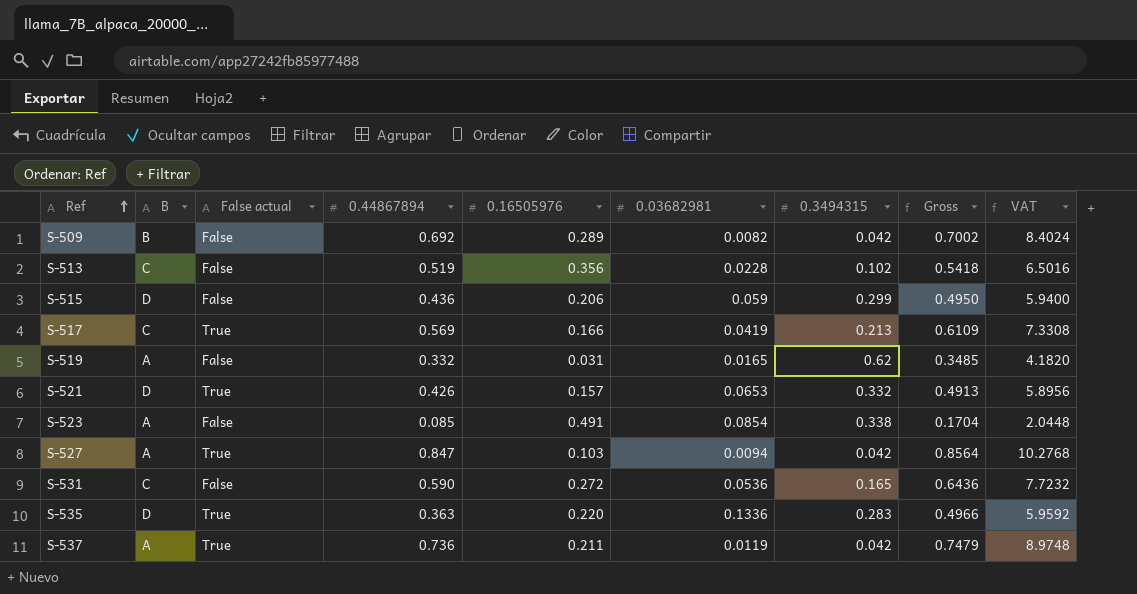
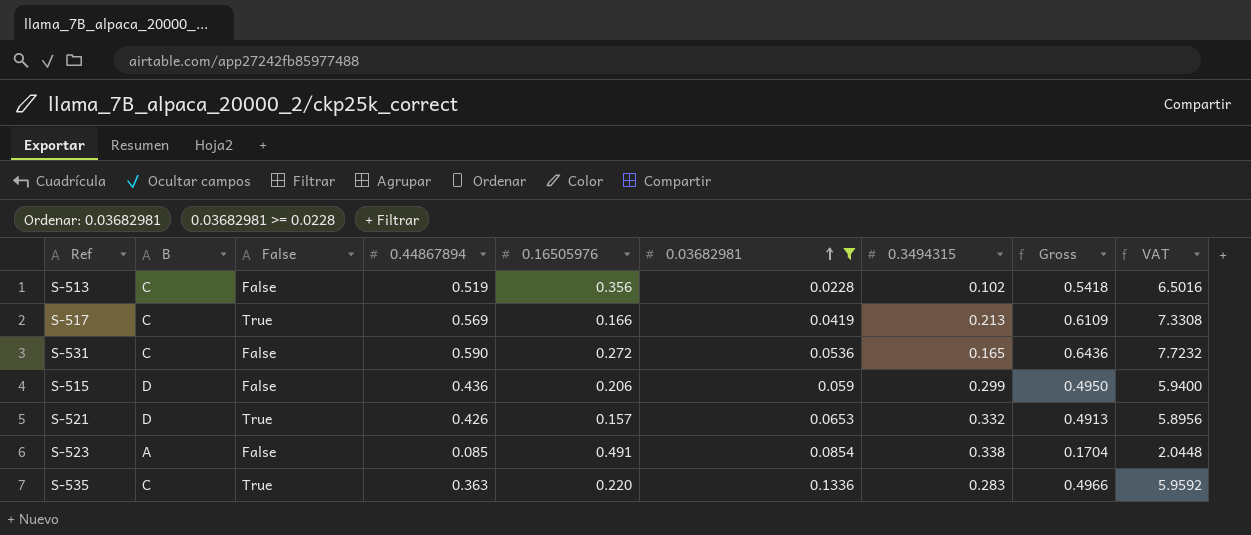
filter: none -> 0.03682981 >= 0.0228
row order: Ref ascending -> 0.03682981 ascending
column name: False actual -> False
S-535 | B: D -> C

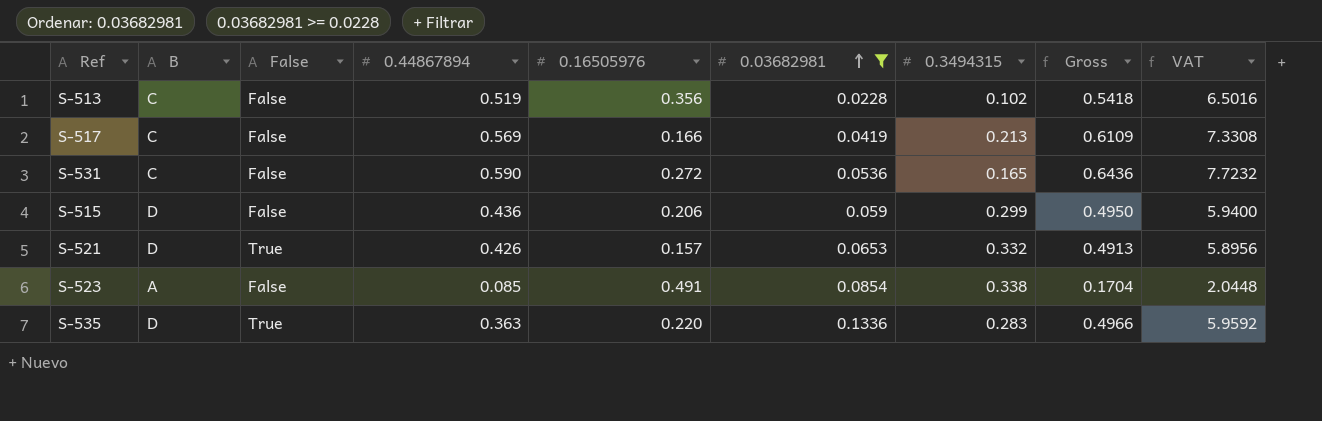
S-517 | False: True -> False
S-535 | B: C -> D

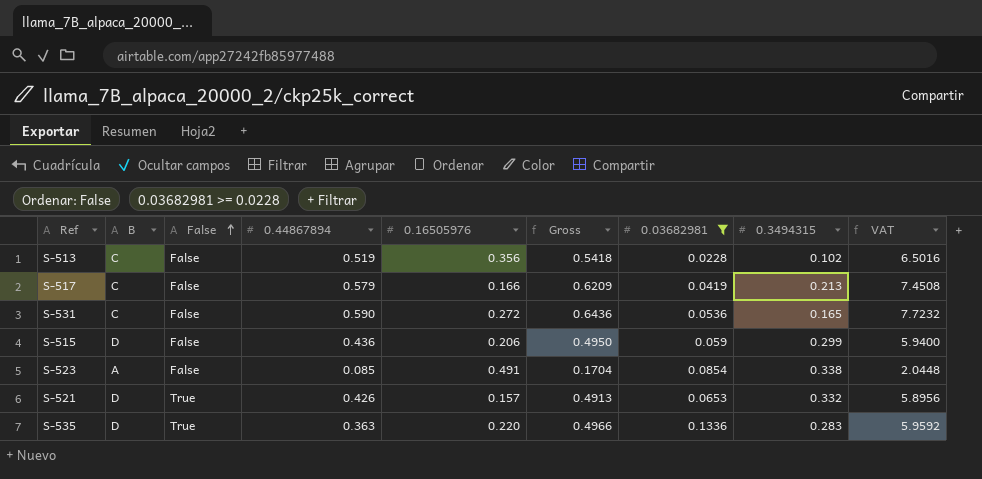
row order: 0.03682981 ascending -> False ascending
column Gross | position: 8 -> 6
S-517 | 0.44867894: 0.569 -> 0.579
S-517 | Gross: 0.6109 -> 0.6209
S-517 | VAT: 7.3308 -> 7.4508

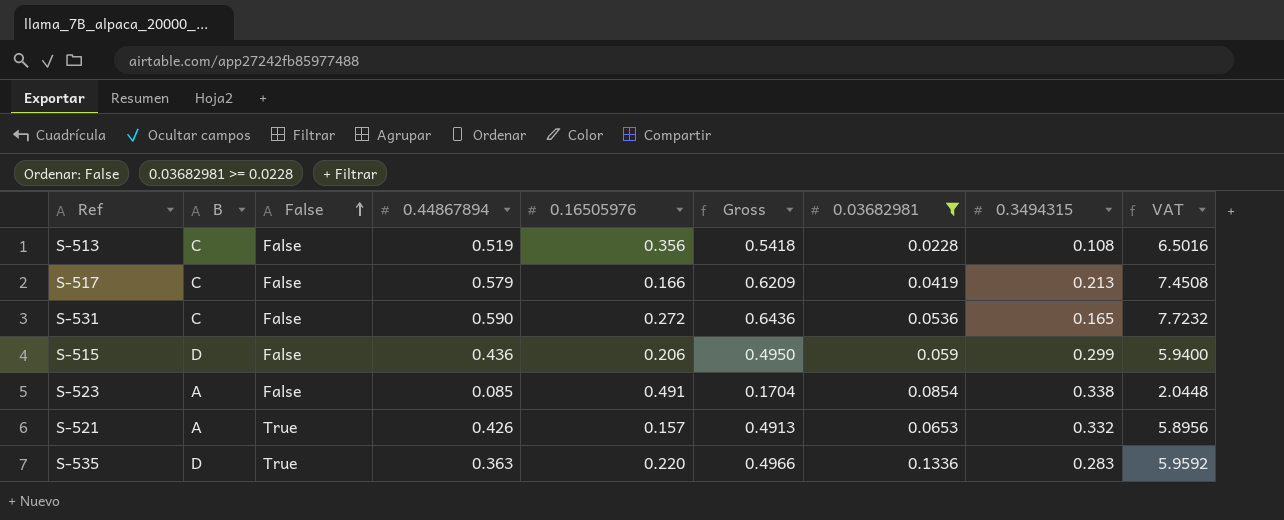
S-513 | 0.3494315: 0.102 -> 0.108
S-521 | B: D -> A

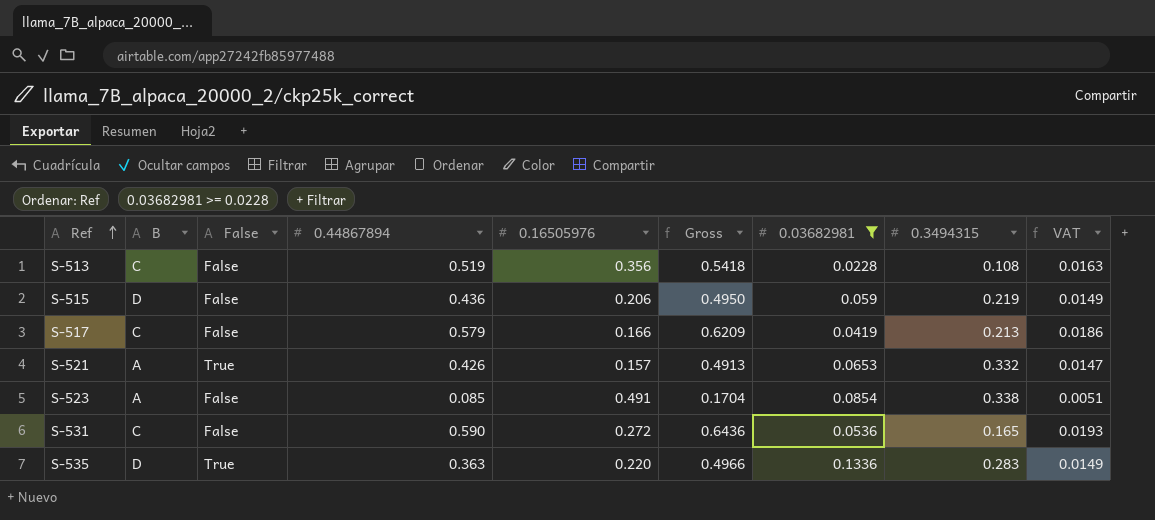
row order: False ascending -> Ref ascending
column VAT | formula: [Gross] * 12 -> [Gross] * 0.03
S-515 | 0.3494315: 0.299 -> 0.219

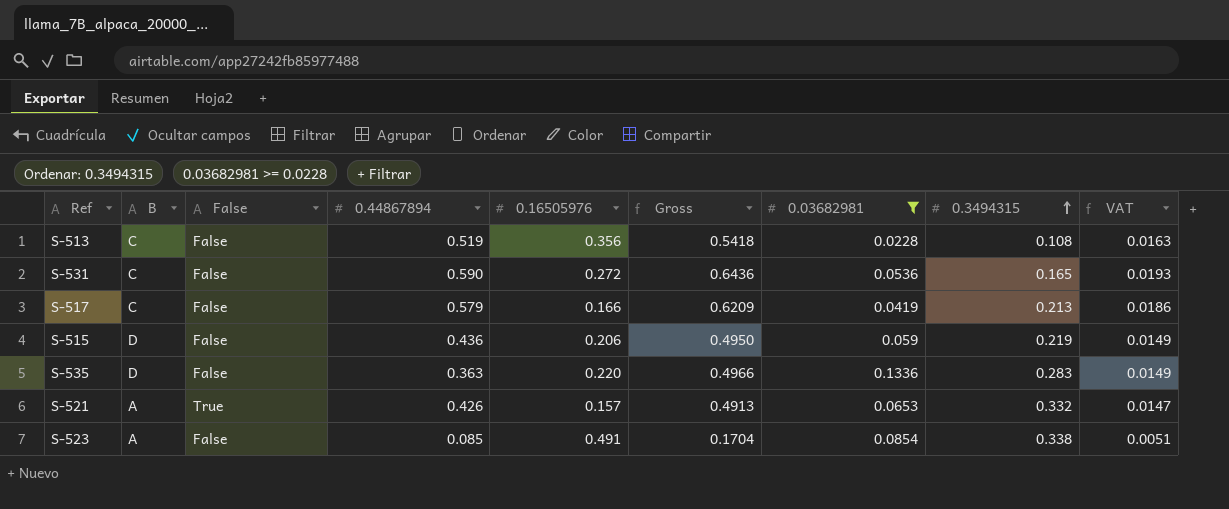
row order: Ref ascending -> 0.3494315 ascending
S-535 | False: True -> False

